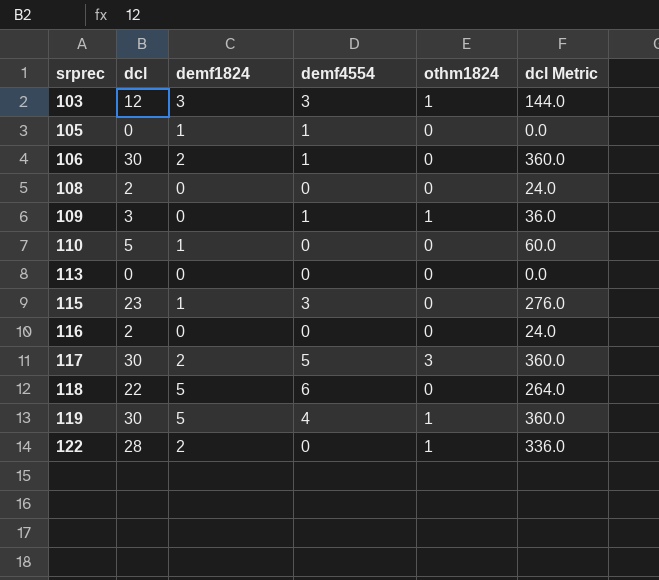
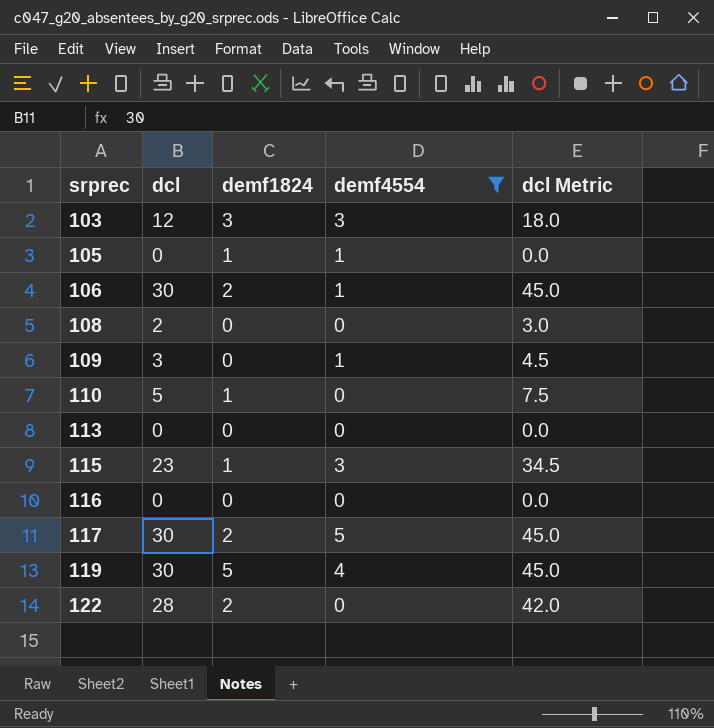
filter: none -> demf4554 != 6
column othm1824 | position: 5 -> none
column dcl Metric | formula: [dcl] * 12 -> [dcl] * 1.5
116 | dcl: 2 -> 0

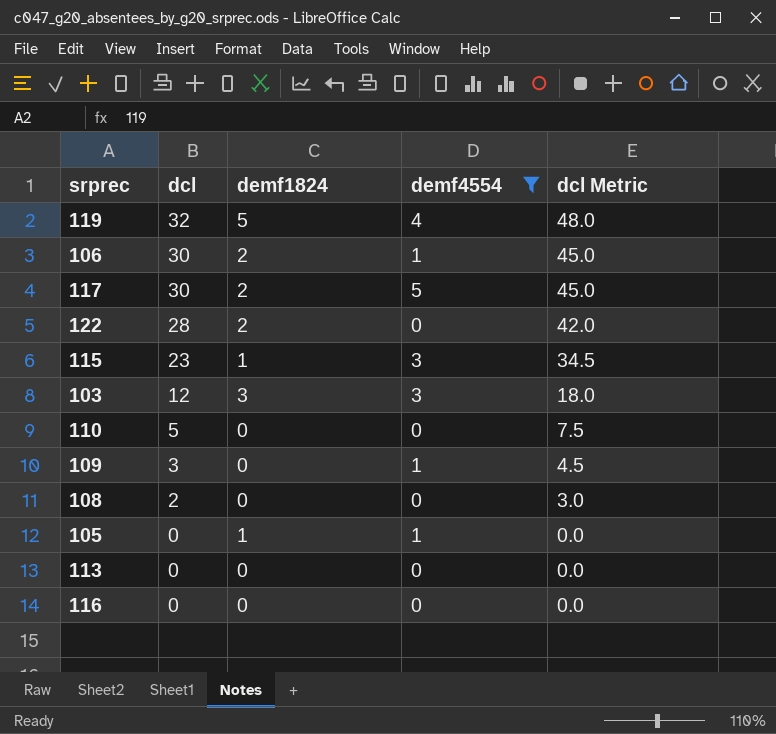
row order: srprec ascending -> dcl descending
119 | dcl: 30 -> 32
119 | dcl Metric: 45.0 -> 48.0
110 | demf1824: 1 -> 0

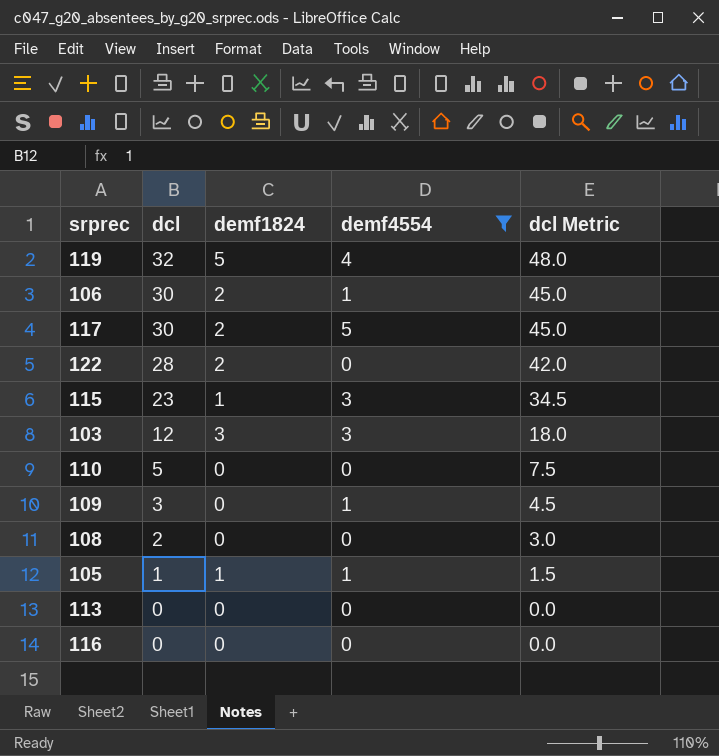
105 | dcl: 0 -> 1
105 | dcl Metric: 0.0 -> 1.5

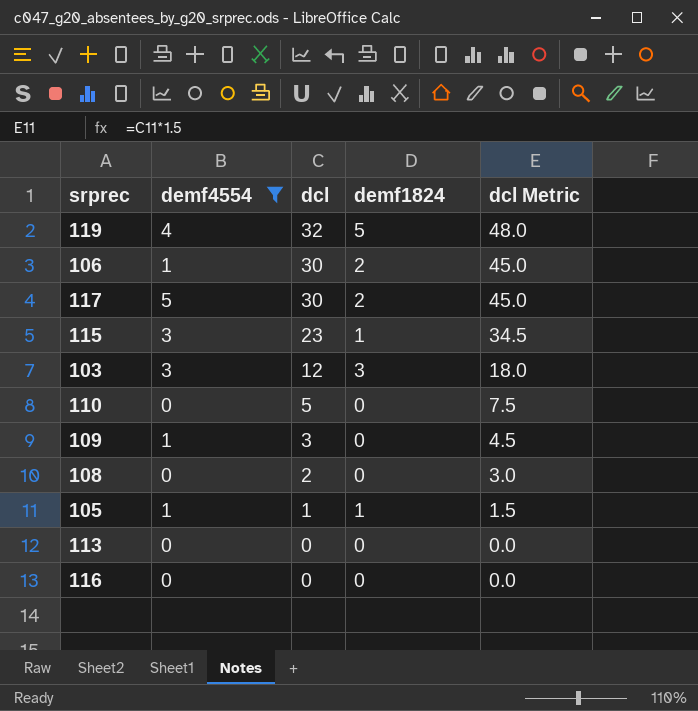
column demf4554 | position: 4 -> 2
row 122: 28 | 2 | 0 | 42.0 -> none

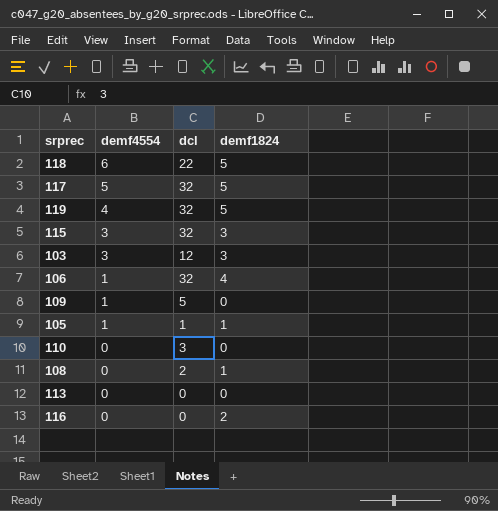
filter: demf4554 != 6 -> none
row order: dcl descending -> demf4554 descending
column dcl Metric | formula: [dcl] * 1.5 -> none
117 | dcl: 30 -> 32
117 | demf1824: 2 -> 5
115 | dcl: 23 -> 32
115 | demf1824: 1 -> 3
106 | dcl: 30 -> 32
106 | demf1824: 2 -> 4
109 | dcl: 3 -> 5
110 | dcl: 5 -> 3
108 | demf1824: 0 -> 1
116 | demf1824: 0 -> 2

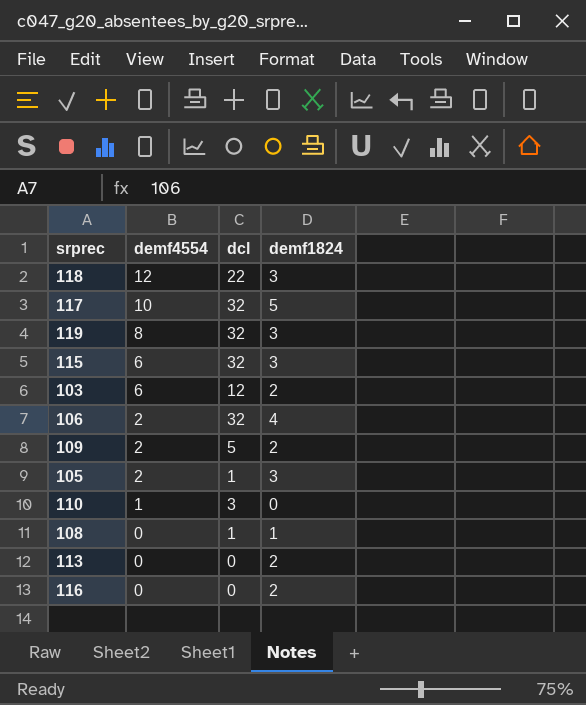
118 | demf4554: 6 -> 12
118 | demf1824: 5 -> 3
117 | demf4554: 5 -> 10
119 | demf4554: 4 -> 8
119 | demf1824: 5 -> 3
115 | demf4554: 3 -> 6
103 | demf4554: 3 -> 6
103 | demf1824: 3 -> 2
106 | demf4554: 1 -> 2
109 | demf4554: 1 -> 2
109 | demf1824: 0 -> 2
105 | demf4554: 1 -> 2
105 | demf1824: 1 -> 3
110 | demf4554: 0 -> 1
108 | dcl: 2 -> 1
113 | demf1824: 0 -> 2

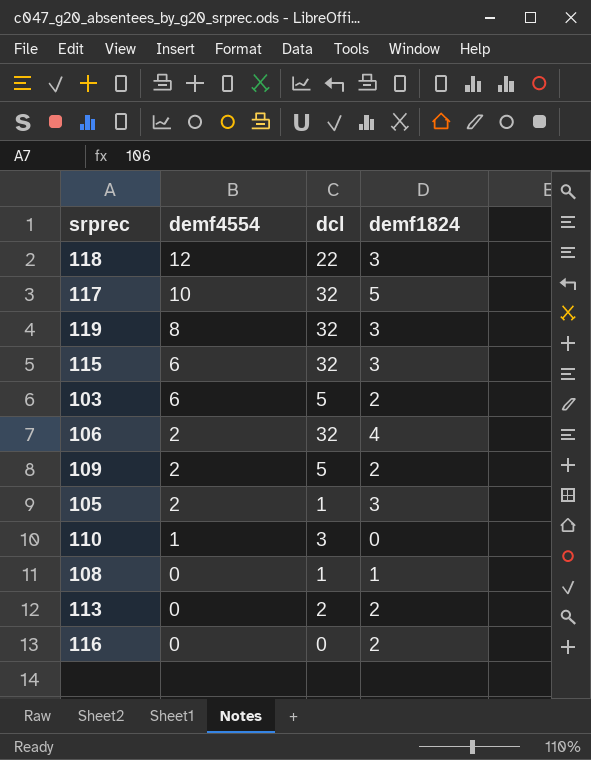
103 | dcl: 12 -> 5
113 | dcl: 0 -> 2

